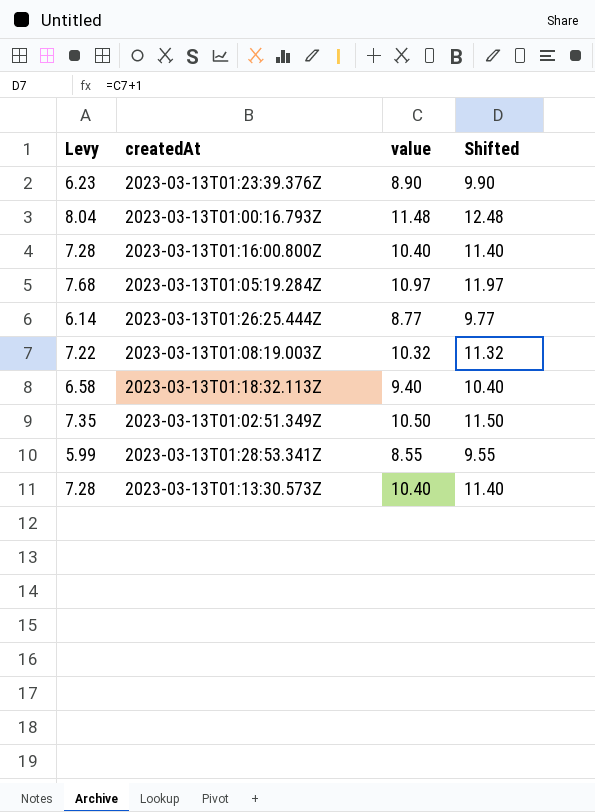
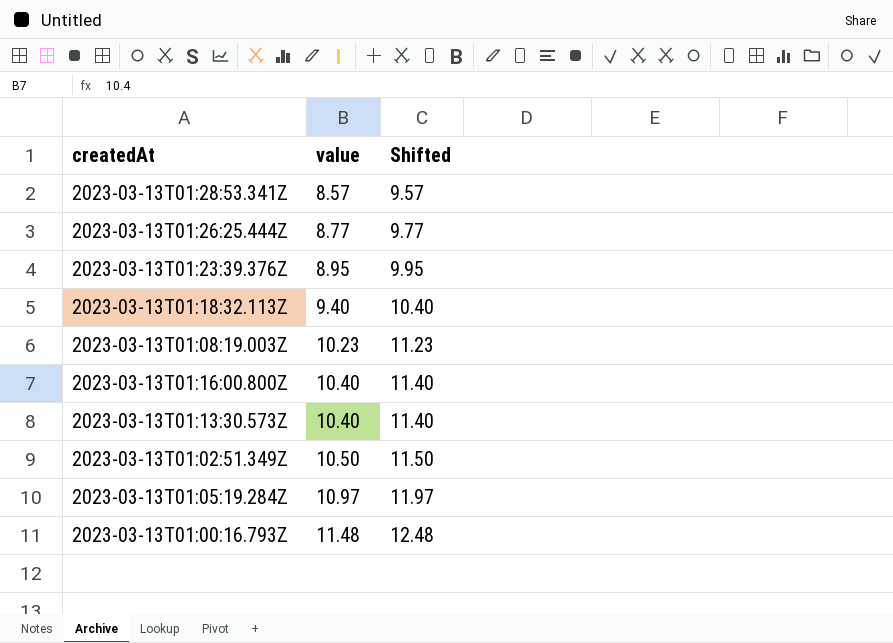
row order: none -> value ascending
column Levy | formula: [value] * 0.7 -> none
2023-03-13T01:28:53.341Z | value: 8.55 -> 8.57
2023-03-13T01:28:53.341Z | Shifted: 9.55 -> 9.57
2023-03-13T01:23:39.376Z | value: 8.90 -> 8.95
2023-03-13T01:23:39.376Z | Shifted: 9.90 -> 9.95
2023-03-13T01:08:19.003Z | value: 10.32 -> 10.23
2023-03-13T01:08:19.003Z | Shifted: 11.32 -> 11.23

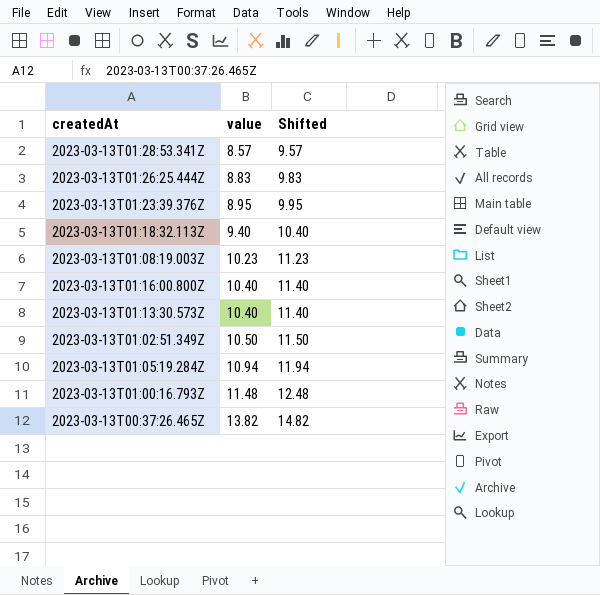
2023-03-13T01:26:25.444Z | value: 8.77 -> 8.83
2023-03-13T01:26:25.444Z | Shifted: 9.77 -> 9.83
2023-03-13T01:05:19.284Z | value: 10.97 -> 10.94
2023-03-13T01:05:19.284Z | Shifted: 11.97 -> 11.94
row 2023-03-13T00:37:26.465Z: none -> 13.82 | 14.82

